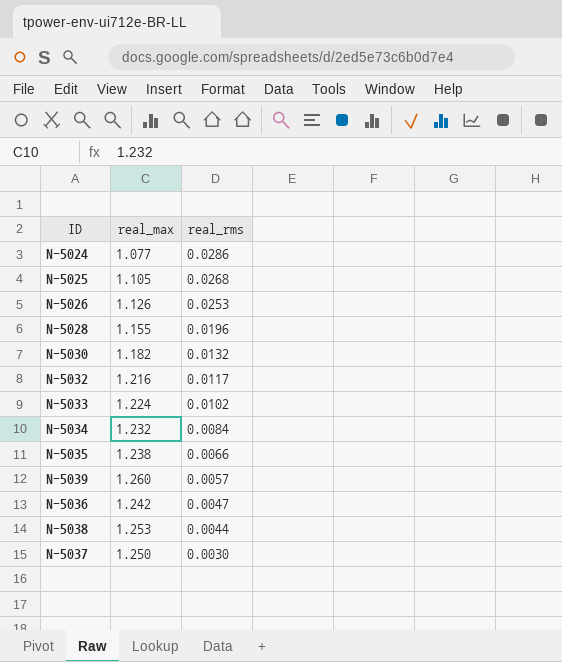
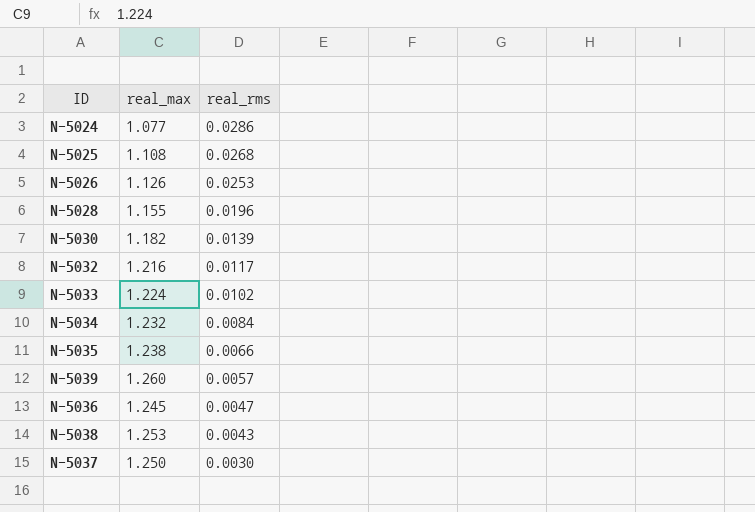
N-5025 | real_max: 1.105 -> 1.108
N-5030 | real_rms: 0.0132 -> 0.0139
N-5036 | real_max: 1.242 -> 1.245
N-5038 | real_rms: 0.0044 -> 0.0043

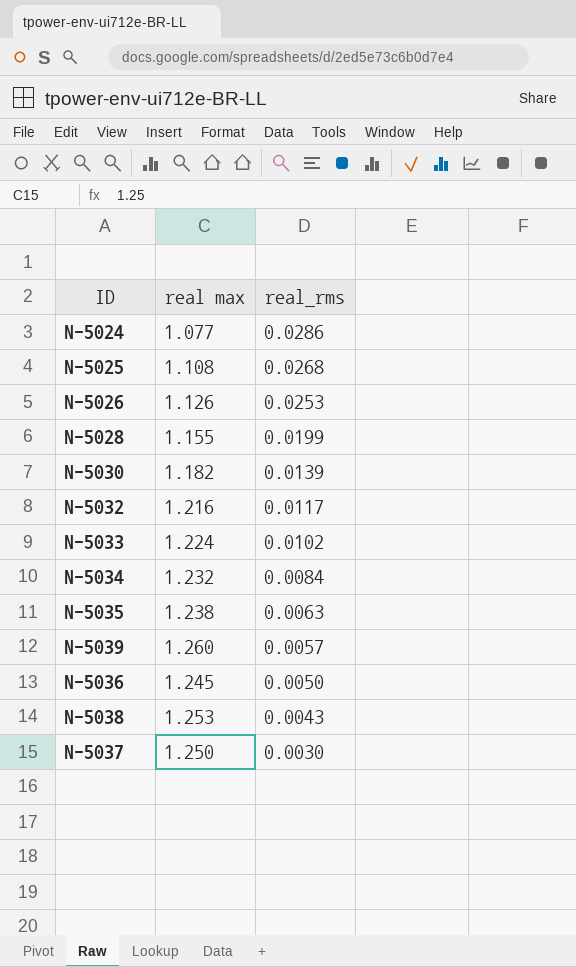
column name: real_max -> real max
N-5028 | real_rms: 0.0196 -> 0.0199
N-5035 | real_rms: 0.0066 -> 0.0063
N-5036 | real_rms: 0.0047 -> 0.0050

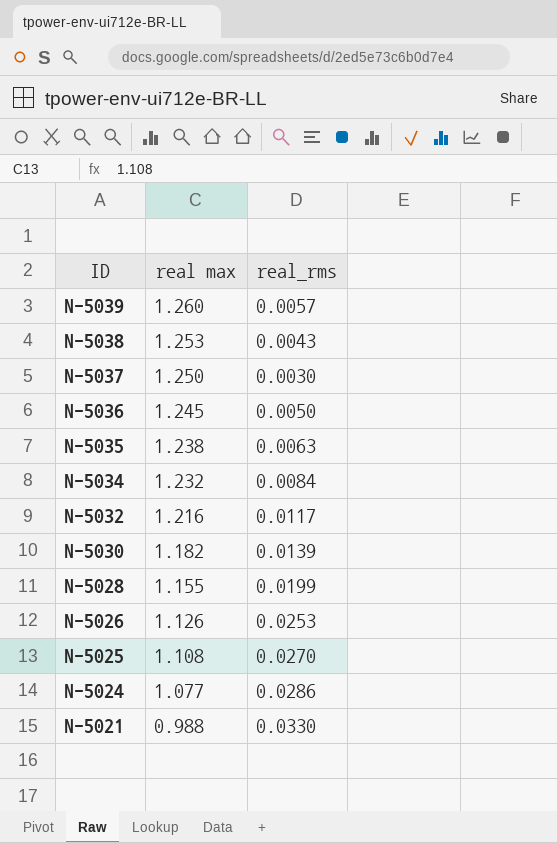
row order: real_rms descending -> ID descending
row N-5033: 1.224 | 0.0102 -> none
N-5025 | real_rms: 0.0268 -> 0.0270
row N-5021: none -> 0.988 | 0.0330

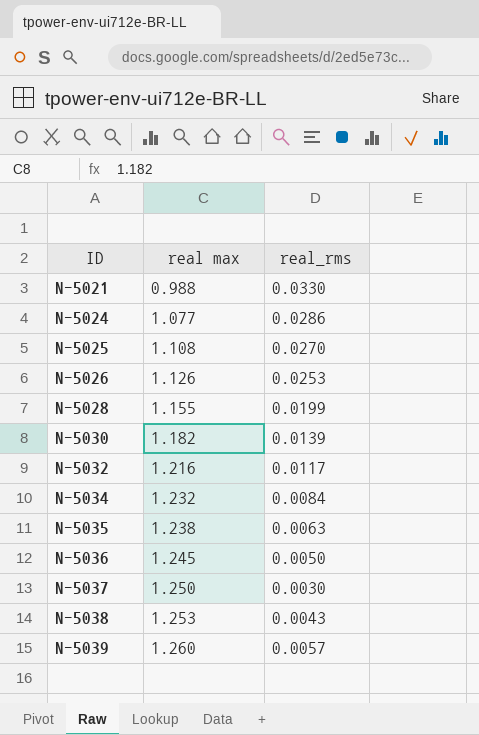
row order: ID descending -> ID ascending

